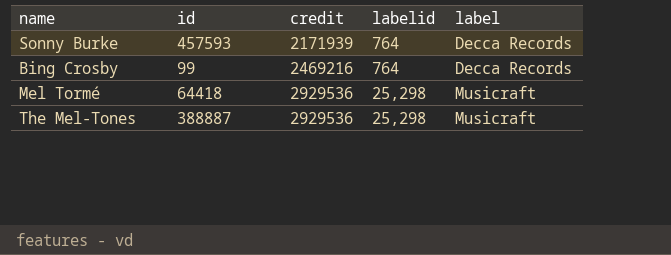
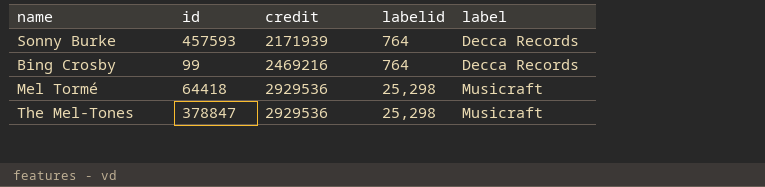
The Mel‐Tones | id: 388887 -> 378847

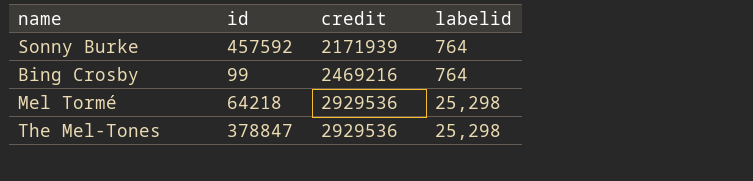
column label | position: 5 -> none
Sonny Burke | id: 457593 -> 457592
Mel Tormé | id: 64418 -> 64218

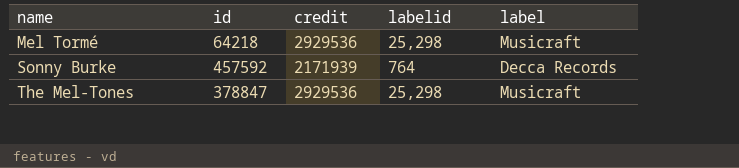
row order: credit ascending -> name ascending
column label | position: none -> 5
row Bing Crosby: 99 | 2469216 | 764 -> none

